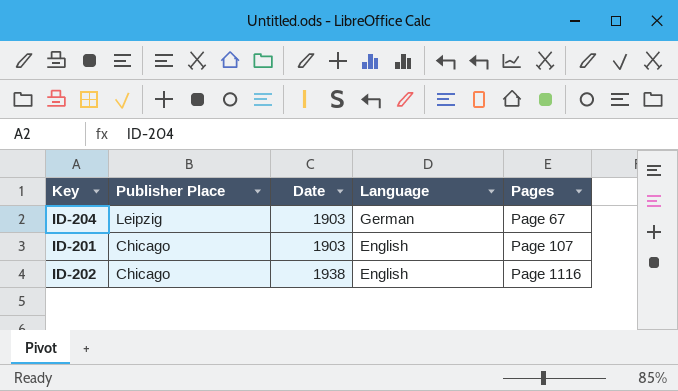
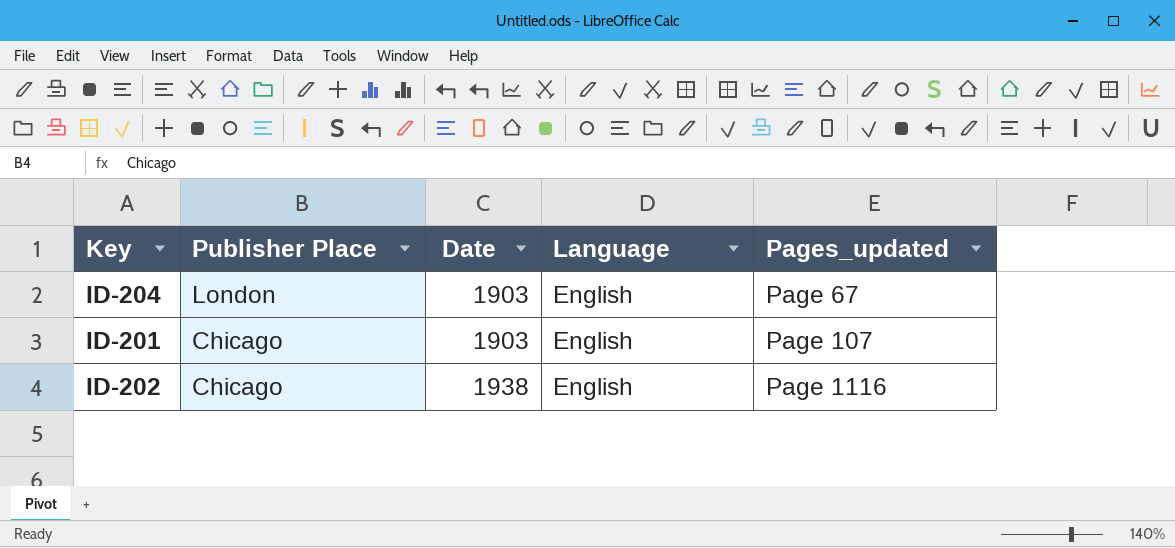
column name: Pages -> Pages_updated
ID-204 | Publisher Place: Leipzig -> London
ID-204 | Language: German -> English

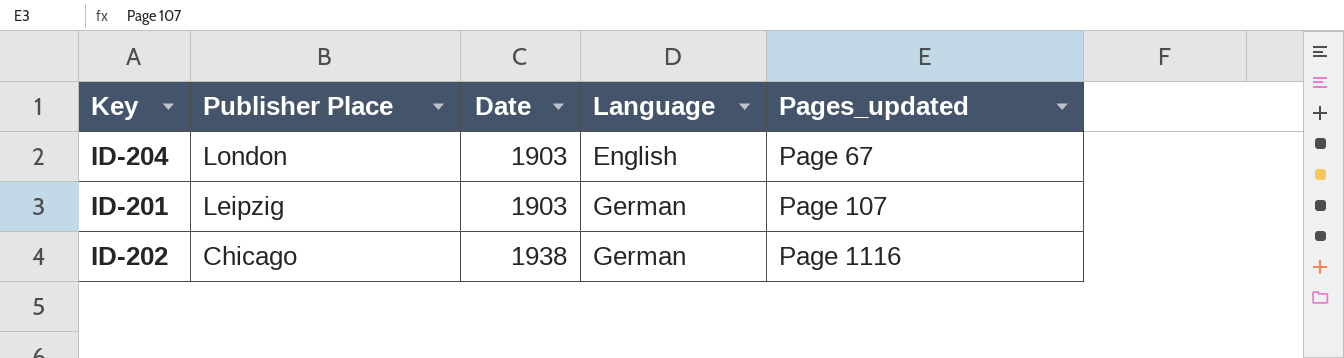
ID-201 | Publisher Place: Chicago -> Leipzig
ID-201 | Language: English -> German
ID-202 | Language: English -> German

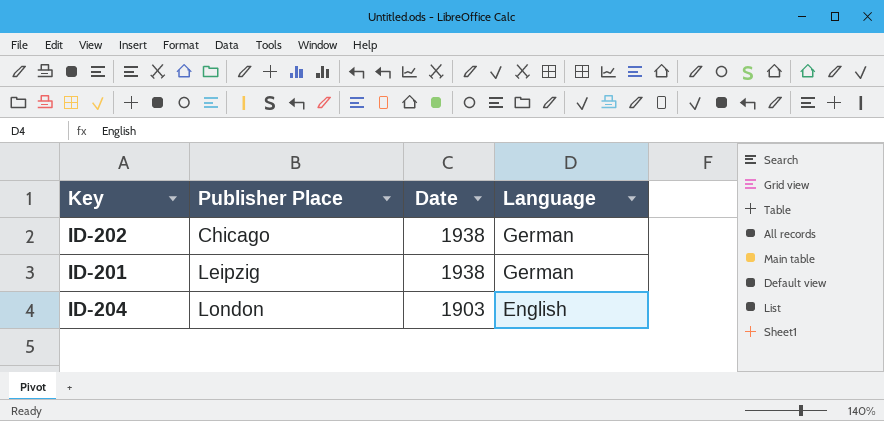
row order: Publisher Place descending -> Publisher Place ascending
column Pages_updated | position: 5 -> none
ID-201 | Date: 1903 -> 1938

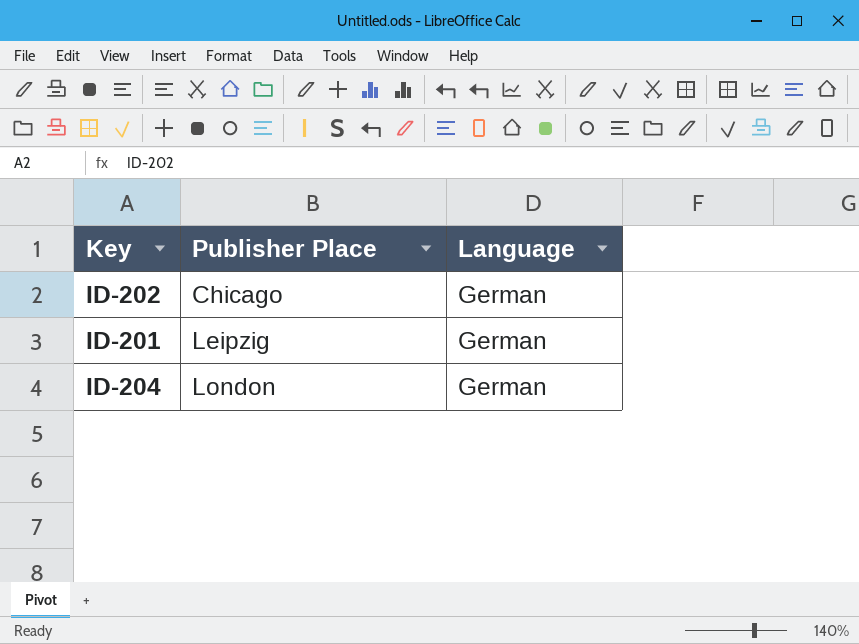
column Date | position: 3 -> none
ID-204 | Language: English -> German

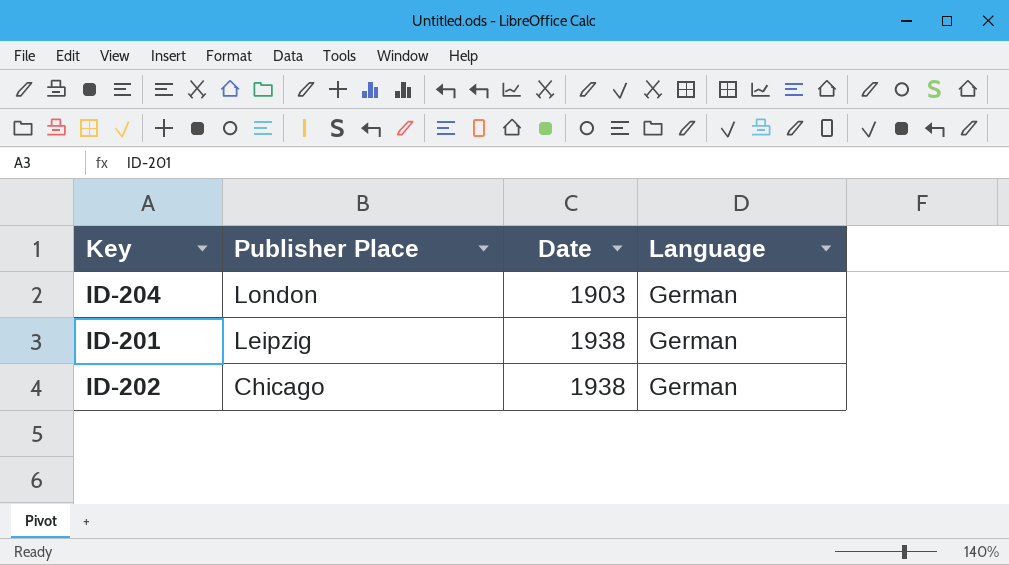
row order: Publisher Place ascending -> Publisher Place descending
column Date | position: none -> 3

